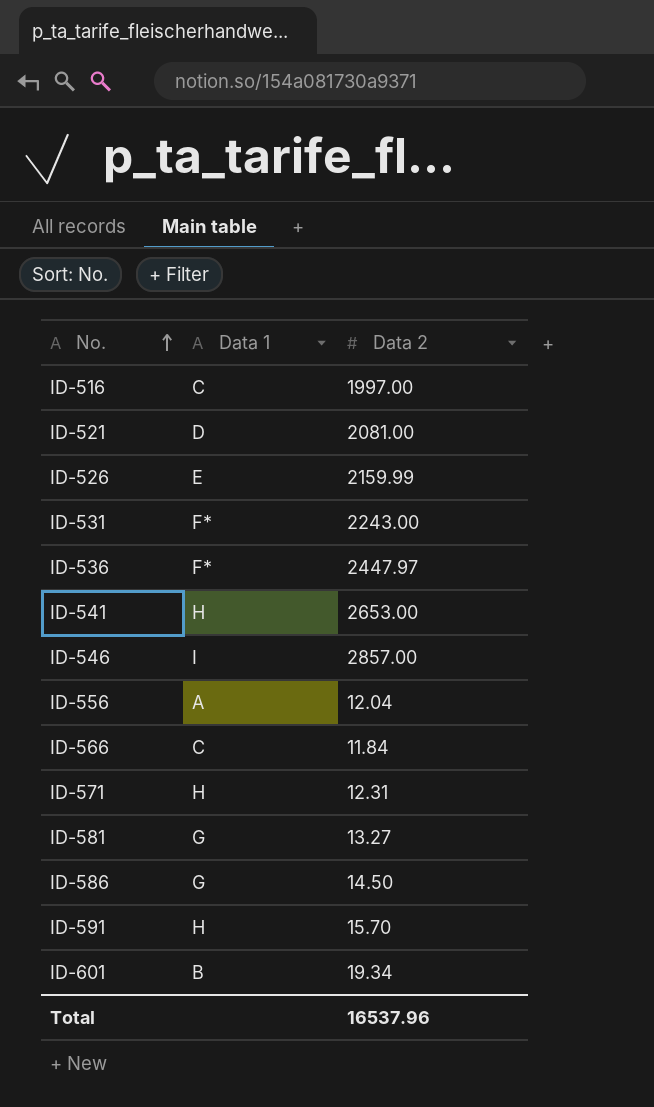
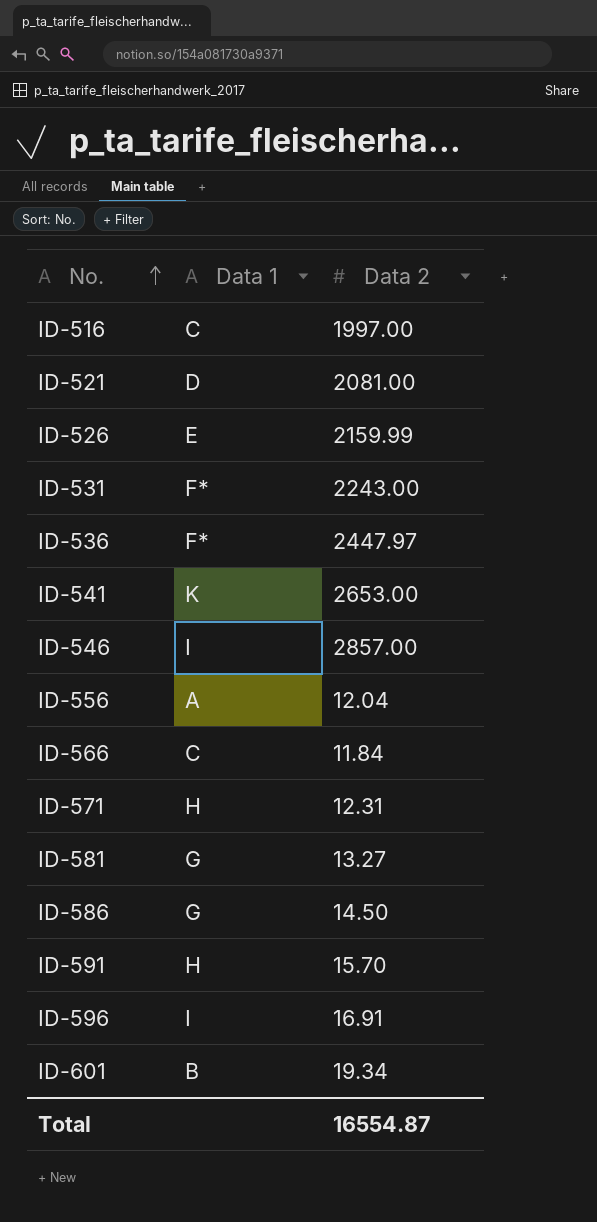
ID-541 | Data 1: H -> K
row ID-596: none -> I | 16.91
Total | Data 2: 16537.96 -> 16554.87

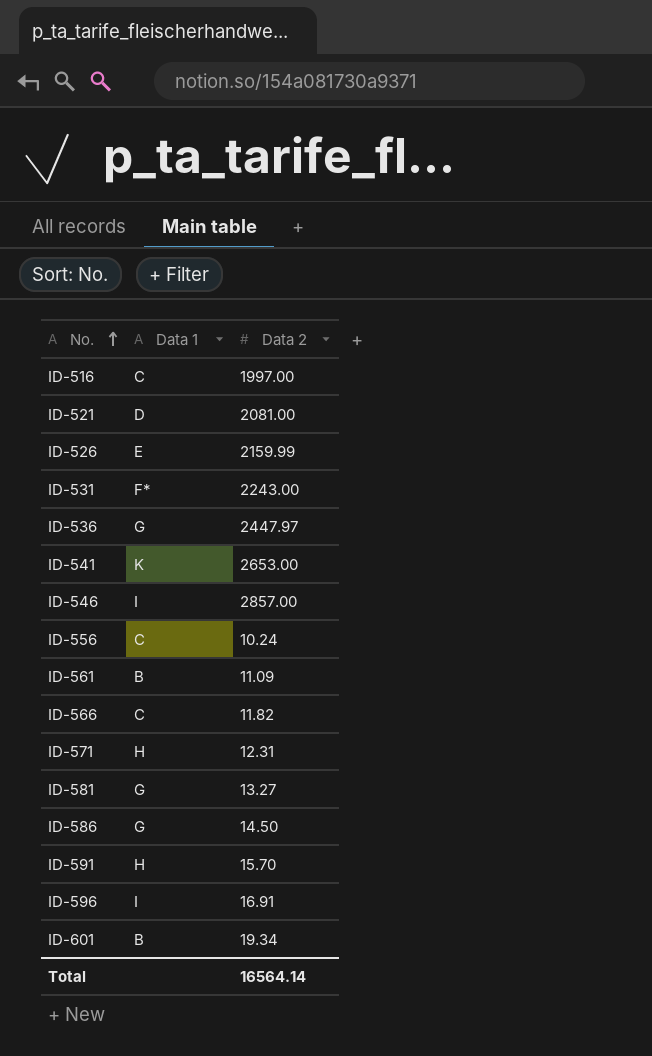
ID-536 | Data 1: F* -> G
ID-556 | Data 1: A -> C
ID-556 | Data 2: 12.04 -> 10.24
row ID-561: none -> B | 11.09
ID-566 | Data 2: 11.84 -> 11.82
Total | Data 2: 16554.87 -> 16564.14

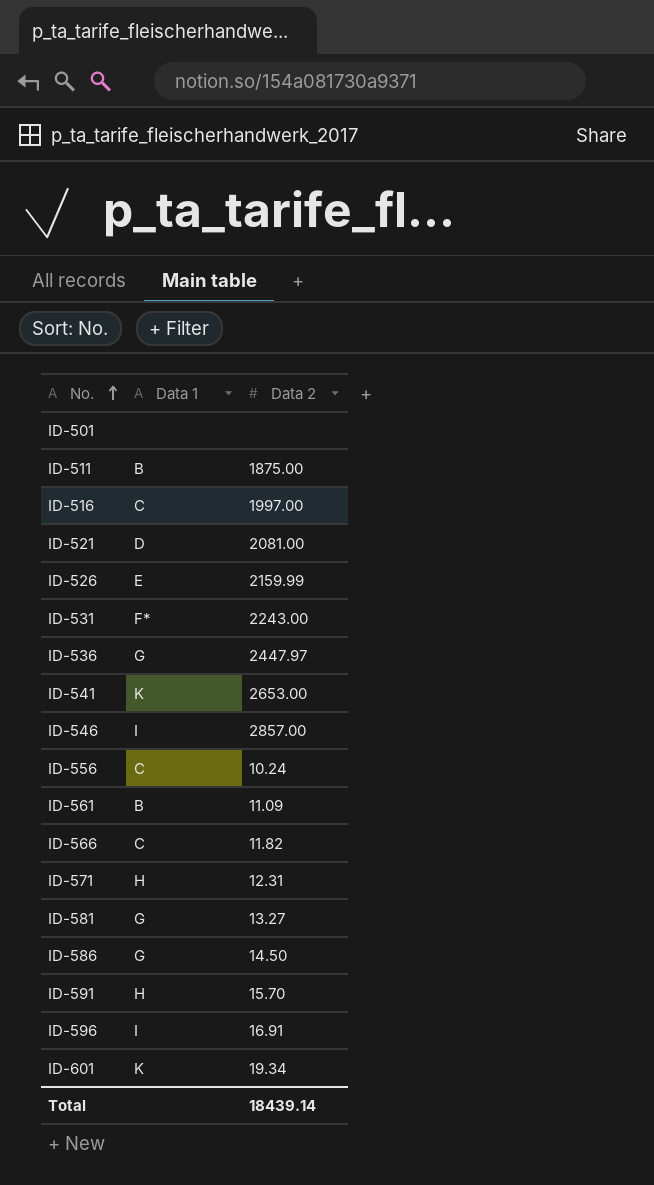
row ID-501: none -> none | none
row ID-511: none -> B | 1875.00
ID-601 | Data 1: B -> K
Total | Data 2: 16564.14 -> 18439.14

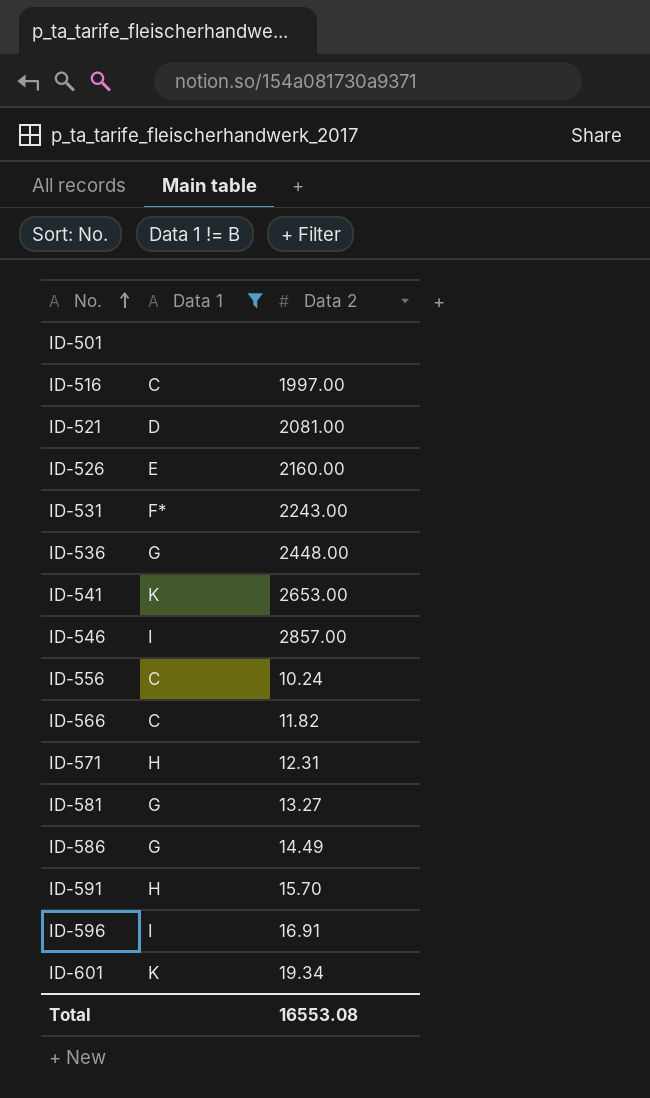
filter: none -> Data 1 != B
ID-526 | Data 2: 2159.99 -> 2160.00
ID-536 | Data 2: 2447.97 -> 2448.00
ID-586 | Data 2: 14.50 -> 14.49
Total | Data 2: 18439.14 -> 16553.08

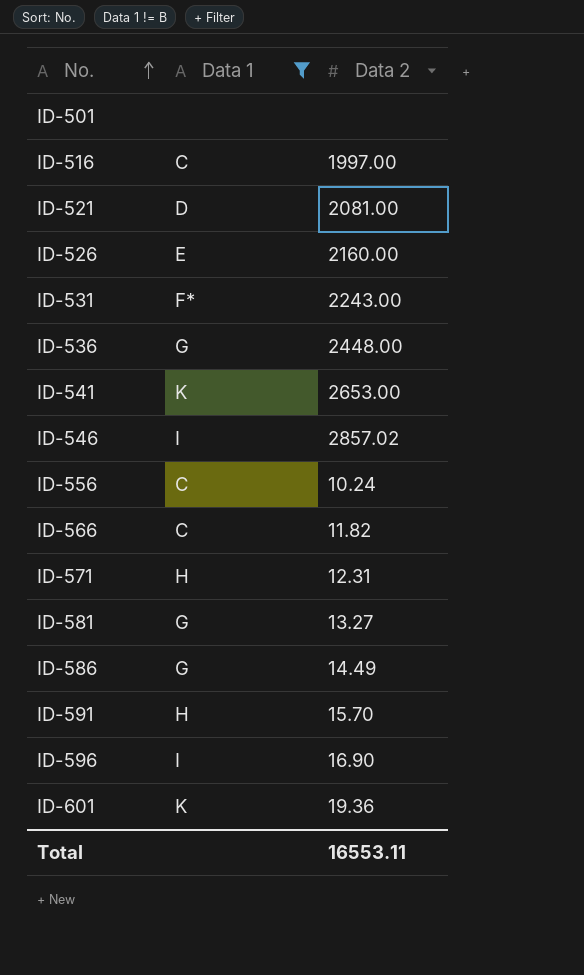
ID-546 | Data 2: 2857.00 -> 2857.02
ID-596 | Data 2: 16.91 -> 16.90
ID-601 | Data 2: 19.34 -> 19.36
Total | Data 2: 16553.08 -> 16553.11

